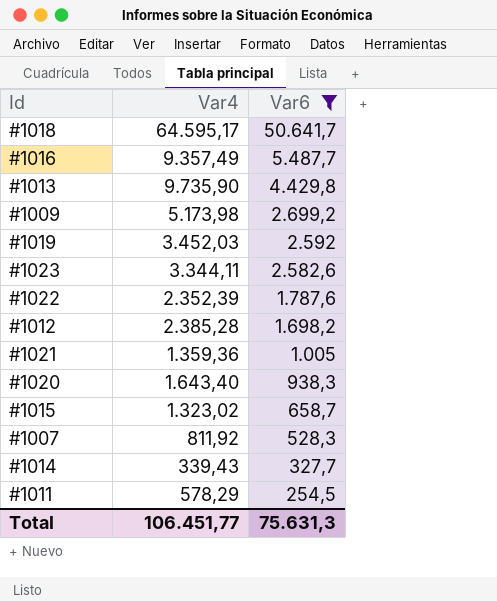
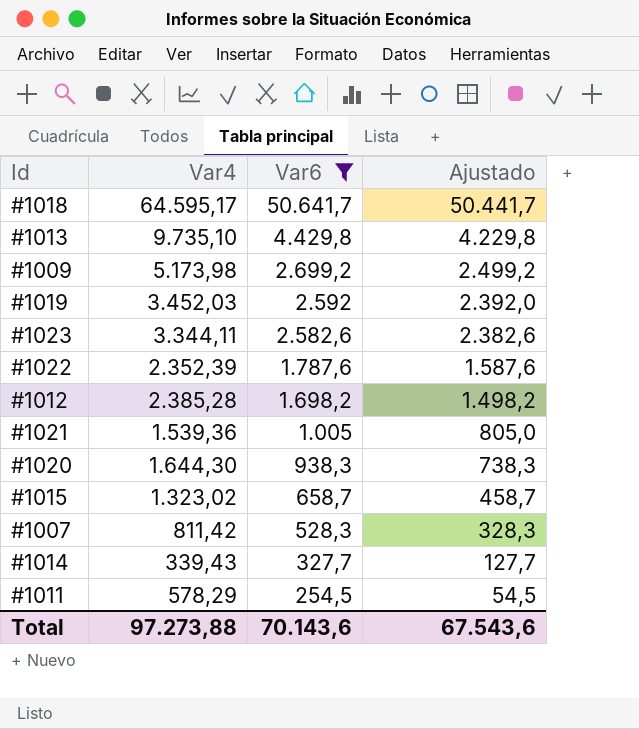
column Ajustado | formula: none -> [Var6] - 200
row #1016: 9.357,49 | 5.487,7 -> none
#1013 | Var4: 9.735,90 -> 9.735,10
#1021 | Var4: 1.359,36 -> 1.539,36
#1020 | Var4: 1.643,40 -> 1.644,30
#1007 | Var4: 811,92 -> 811,42
Total | Var4: 106.451,77 -> 97.273,88
Total | Var6: 75.631,3 -> 70.143,6

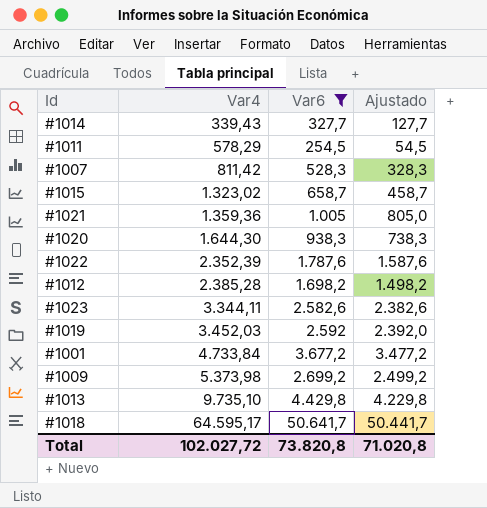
row order: Var6 descending -> Var4 ascending
#1021 | Var4: 1.539,36 -> 1.359,36
row #1001: none -> 4.733,84 | 3.677,2 | 3.477,2
#1009 | Var4: 5.173,98 -> 5.373,98
Total | Var4: 97.273,88 -> 102.027,72
Total | Var6: 70.143,6 -> 73.820,8
Total | Ajustado: 67.543,6 -> 71.020,8

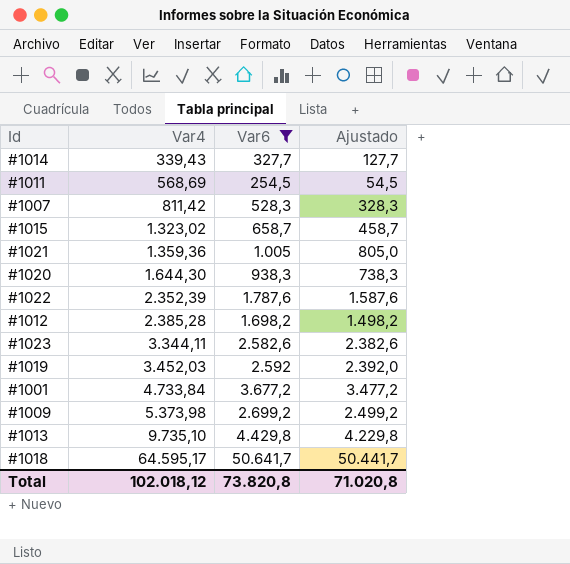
#1011 | Var4: 578,29 -> 568,69
Total | Var4: 102.027,72 -> 102.018,12

